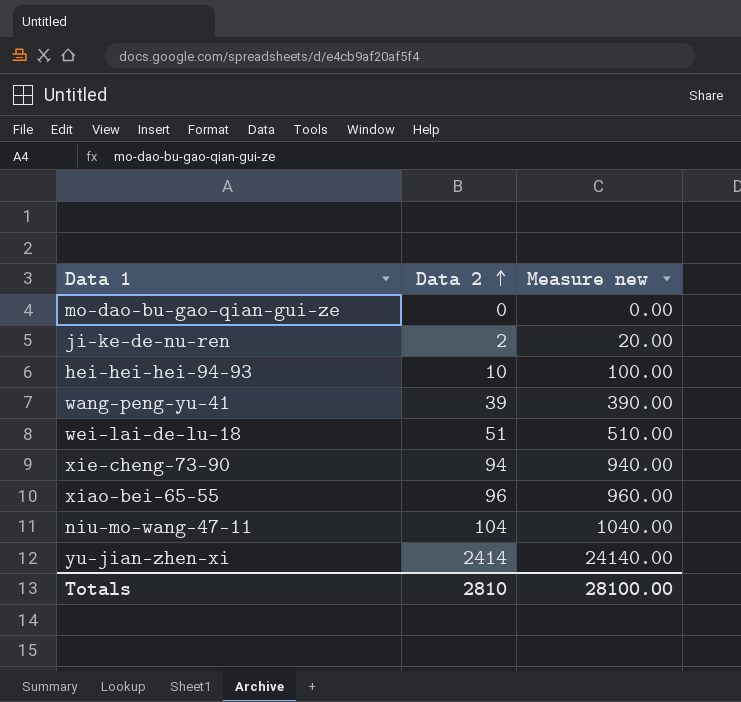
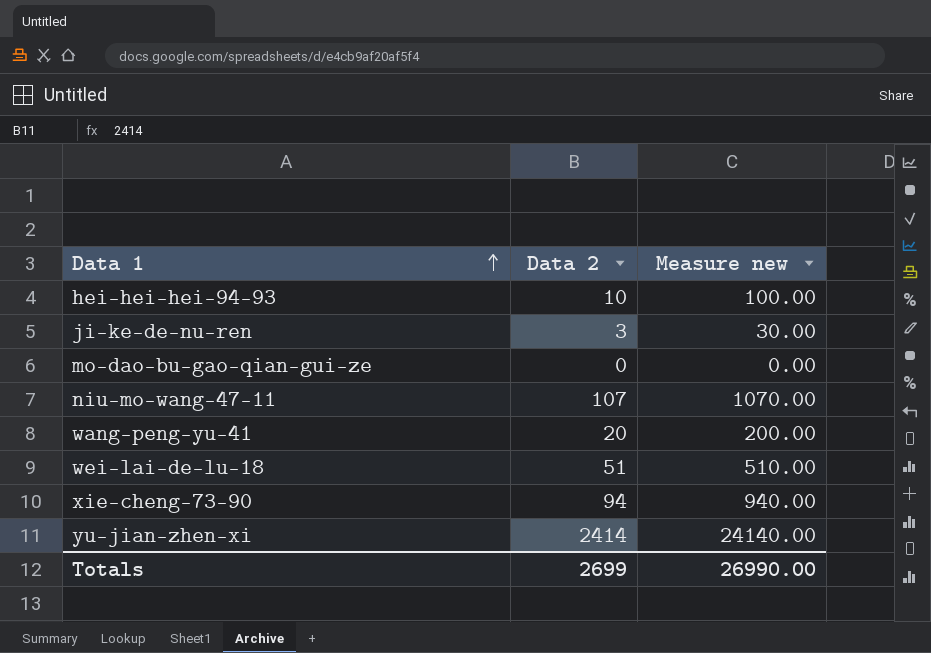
row order: Data 2 ascending -> Data 1 ascending
row xiao-bei-65-55: 96 | 960.00 -> none
ji-ke-de-nu-ren | Data 2: 2 -> 3
ji-ke-de-nu-ren | Measure new: 20.00 -> 30.00
niu-mo-wang-47-11 | Data 2: 104 -> 107
niu-mo-wang-47-11 | Measure new: 1040.00 -> 1070.00
wang-peng-yu-41 | Data 2: 39 -> 20
wang-peng-yu-41 | Measure new: 390.00 -> 200.00
Totals | Data 2: 2810 -> 2699
Totals | Measure new: 28100.00 -> 26990.00

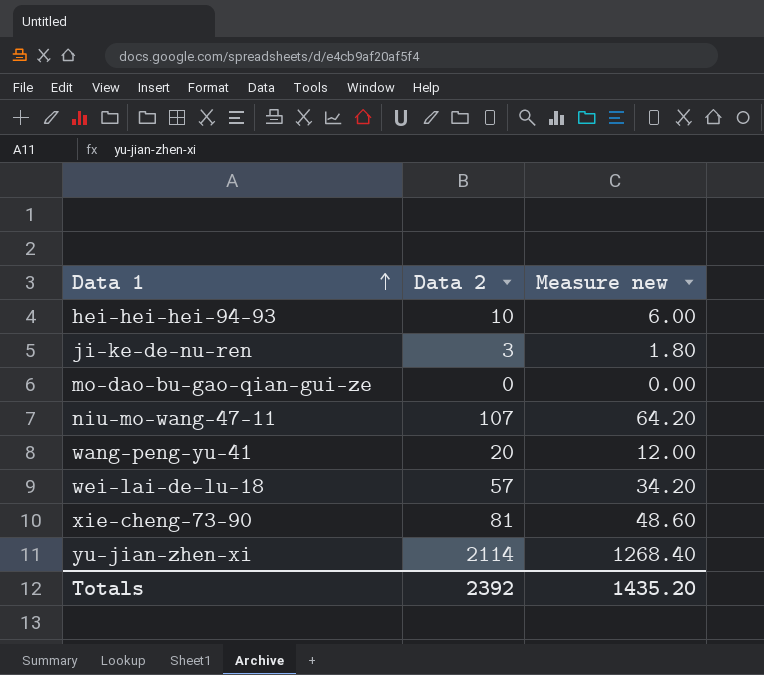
column Measure new | formula: [Data 2] * 10 -> [Data 2] * 0.6
wei-lai-de-lu-18 | Data 2: 51 -> 57
xie-cheng-73-90 | Data 2: 94 -> 81
yu-jian-zhen-xi | Data 2: 2414 -> 2114
Totals | Data 2: 2699 -> 2392
Totals | Measure new: 26990.00 -> 1435.20

